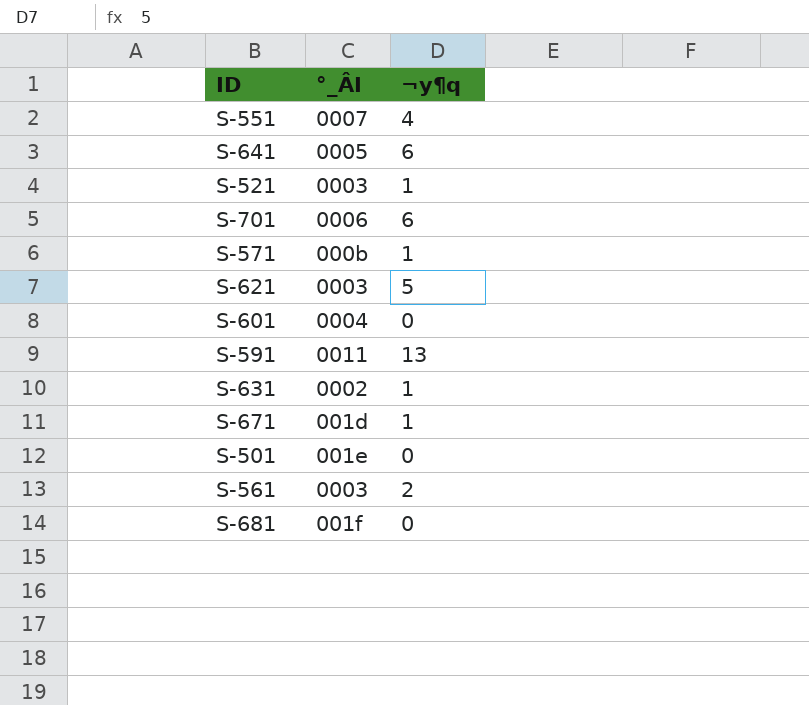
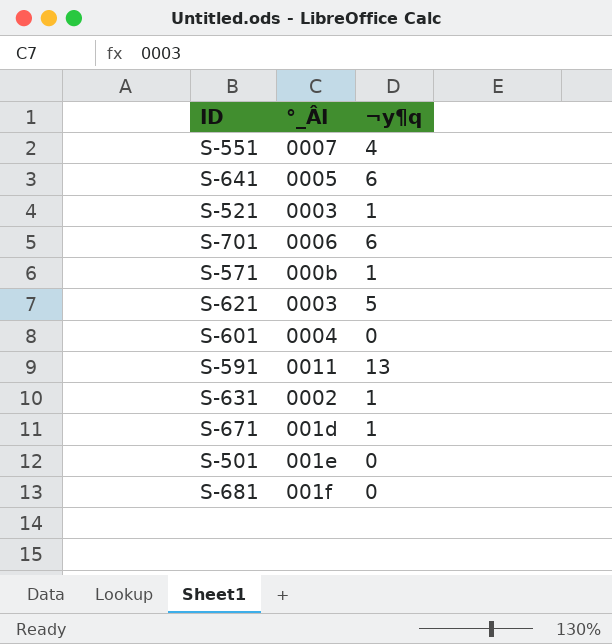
row S-561: 0003 | 2 -> none

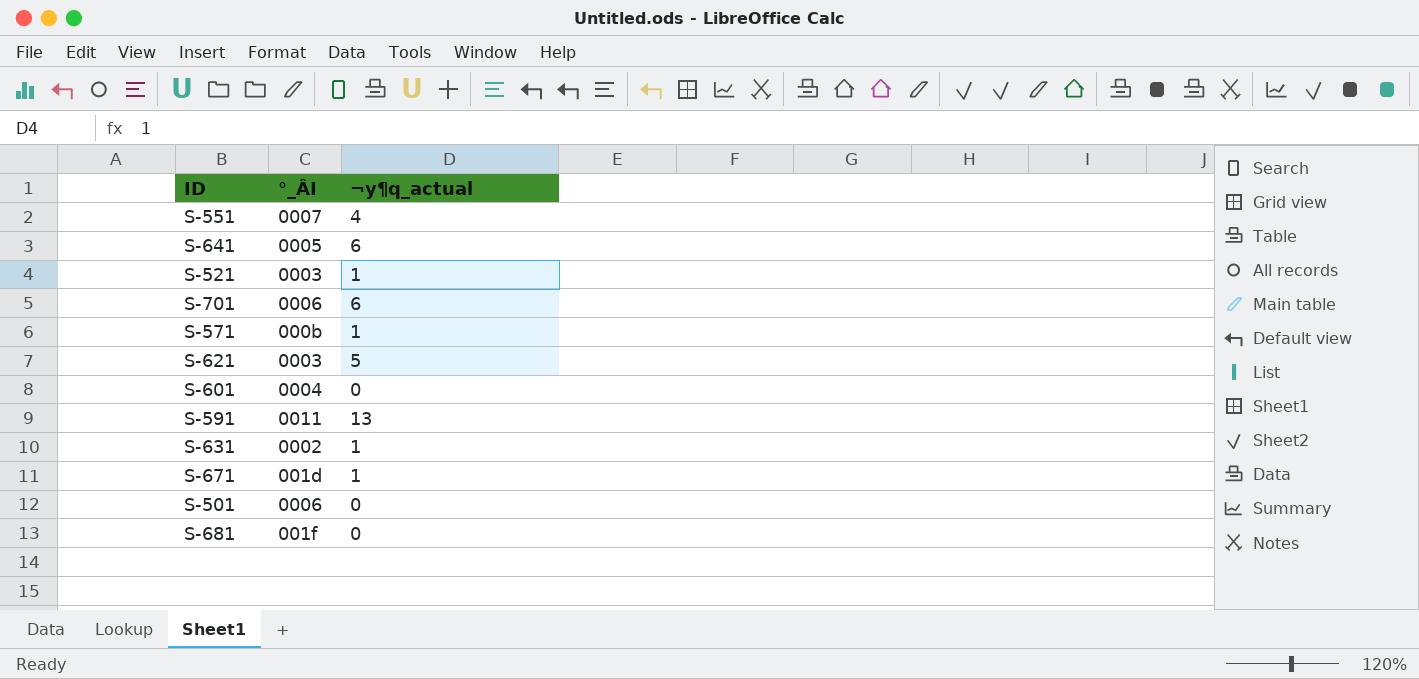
column name: ¬y¶q -> ¬y¶q_actual
S-501 | °_ÂI: 001e -> 0006

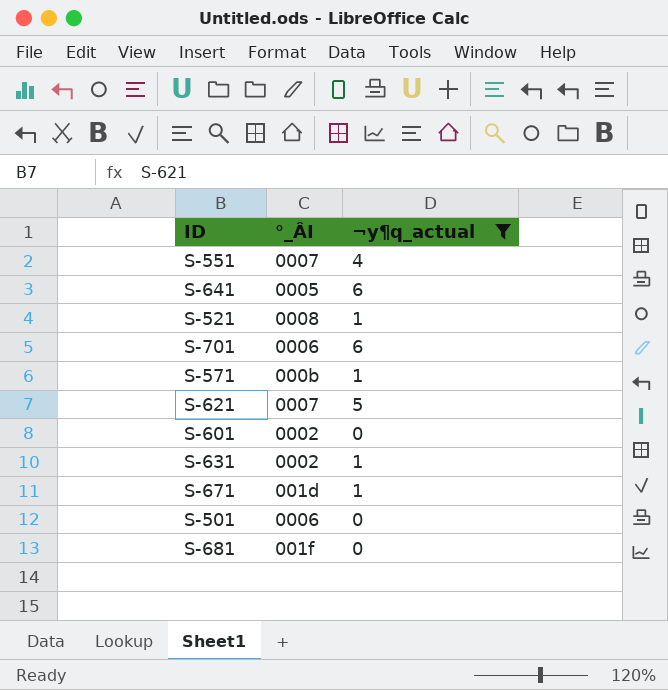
filter: none -> ¬y¶q_actual != 13
S-521 | °_ÂI: 0003 -> 0008
S-621 | °_ÂI: 0003 -> 0007
S-601 | °_ÂI: 0004 -> 0002

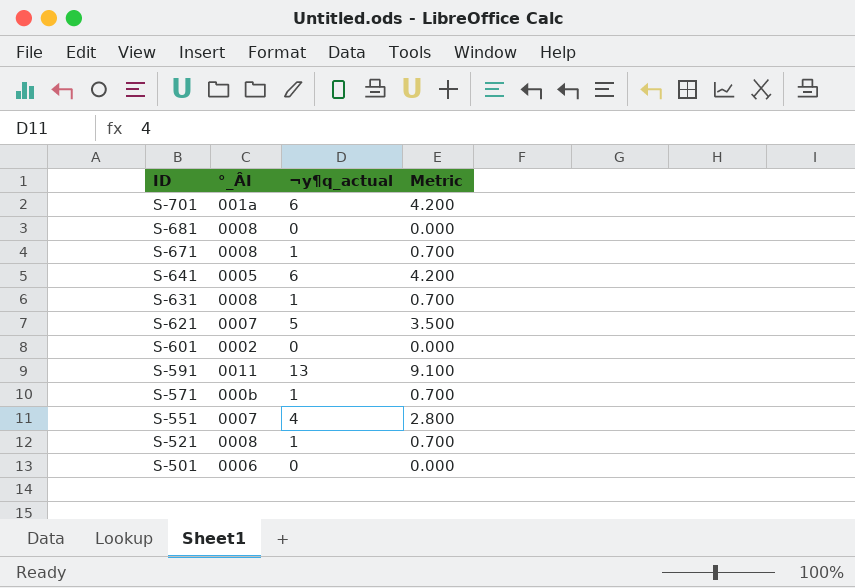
filter: ¬y¶q_actual != 13 -> none
row order: none -> ID descending
column Metric | formula: none -> [¬y¶q_actual] * 0.7
S-701 | °_ÂI: 0006 -> 001a
S-681 | °_ÂI: 001f -> 0008
S-671 | °_ÂI: 001d -> 0008
S-631 | °_ÂI: 0002 -> 0008

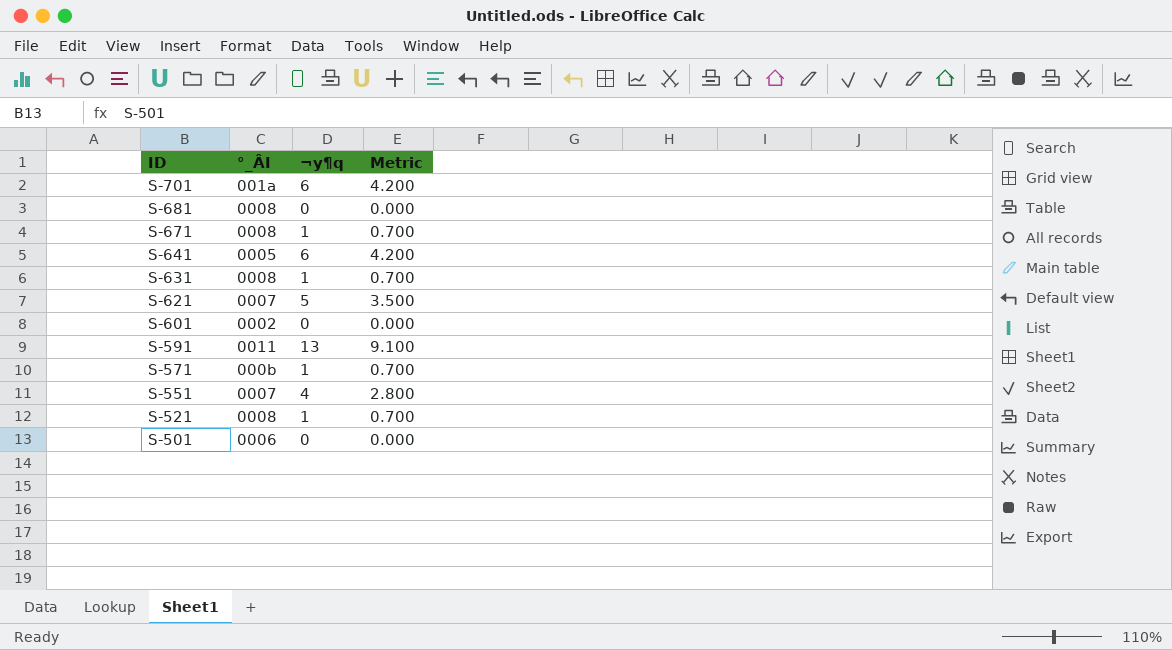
column name: ¬y¶q_actual -> ¬y¶q

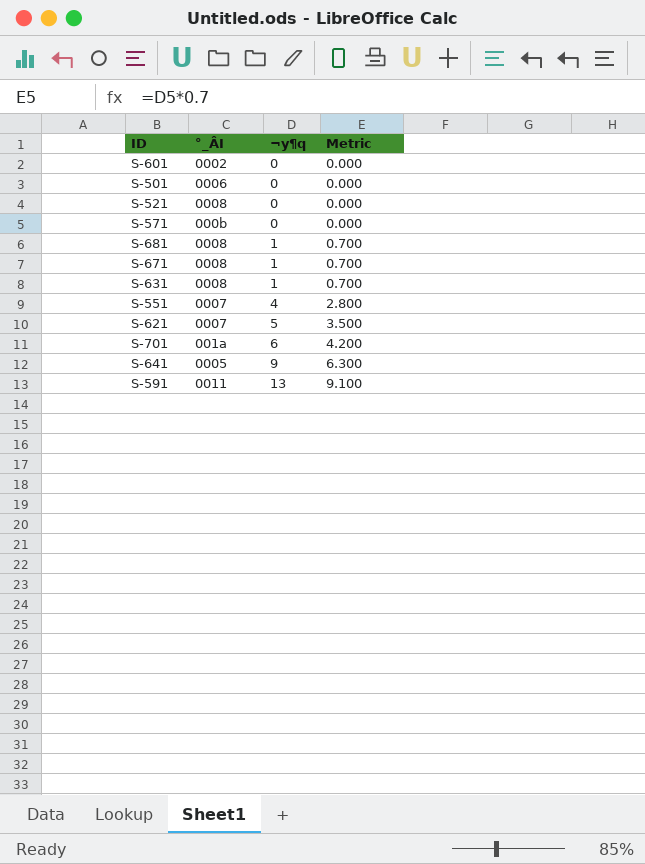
row order: ID descending -> ¬y¶q ascending
S-521 | ¬y¶q: 1 -> 0
S-521 | Metric: 0.700 -> 0.000
S-571 | ¬y¶q: 1 -> 0
S-571 | Metric: 0.700 -> 0.000
S-681 | ¬y¶q: 0 -> 1
S-681 | Metric: 0.000 -> 0.700
S-641 | ¬y¶q: 6 -> 9
S-641 | Metric: 4.200 -> 6.300

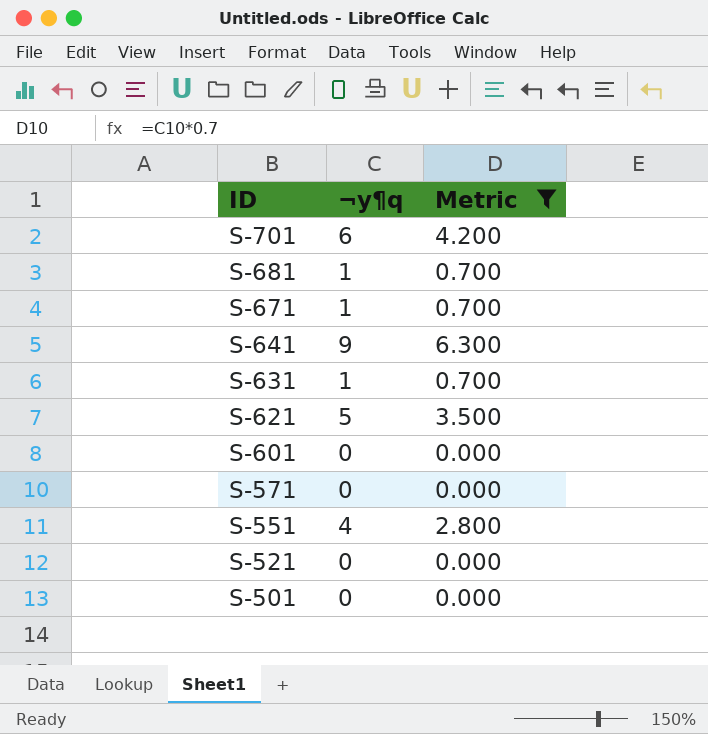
filter: none -> Metric != 9.100
row order: ¬y¶q ascending -> ID descending
column °_ÂI | position: 2 -> none

